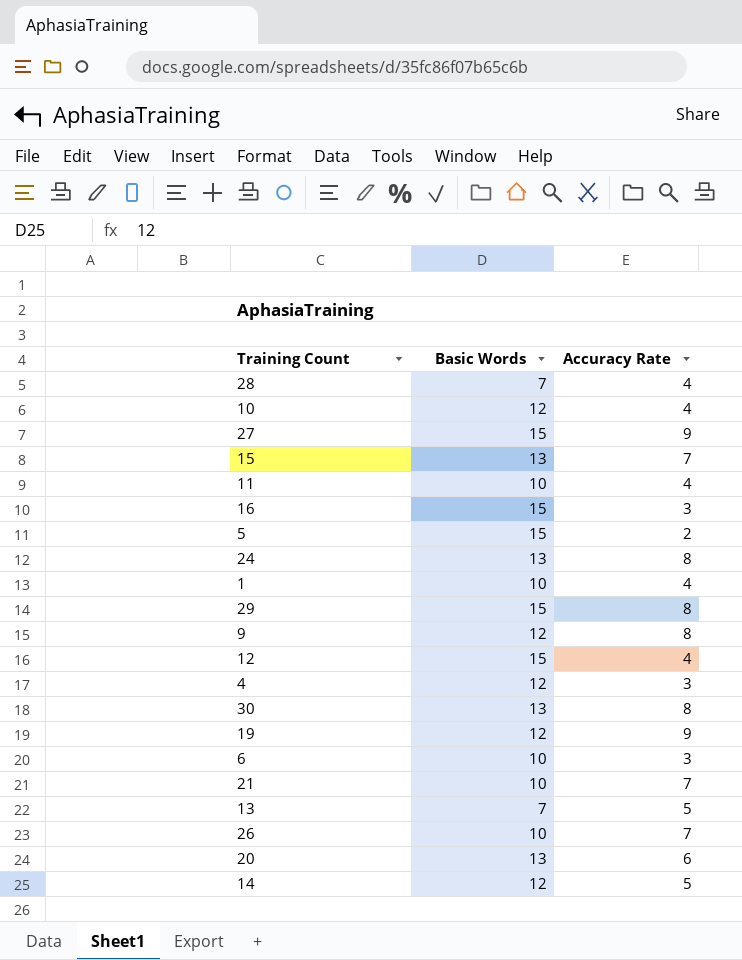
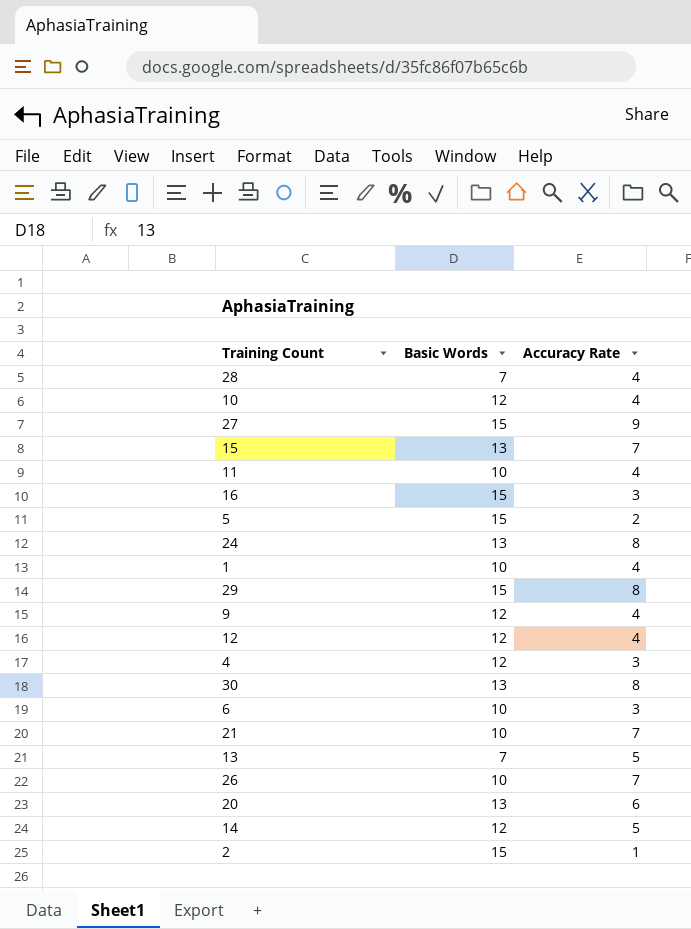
row 19: 12 | 9 -> none
9 | Accuracy Rate: 8 -> 4
12 | Basic Words: 15 -> 12
row 2: none -> 15 | 1

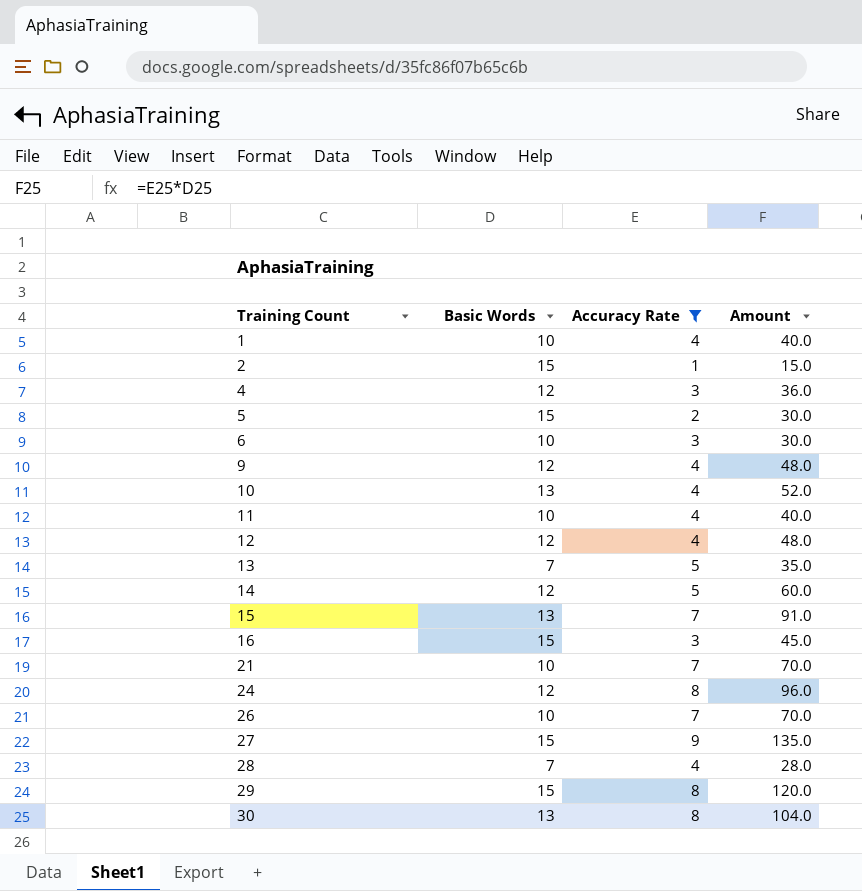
filter: none -> Accuracy Rate != 6
row order: none -> Training Count ascending
column Amount | formula: none -> [Basic Words] * [Accuracy Rate]
10 | Basic Words: 12 -> 13
24 | Basic Words: 13 -> 12

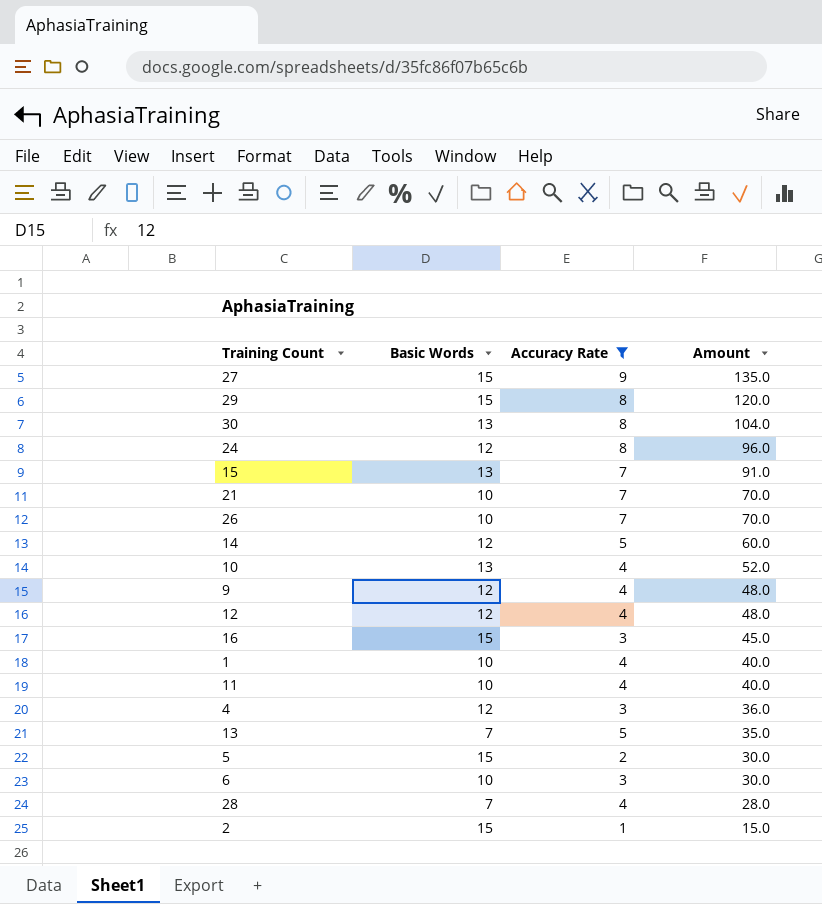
row order: Training Count ascending -> Amount descending

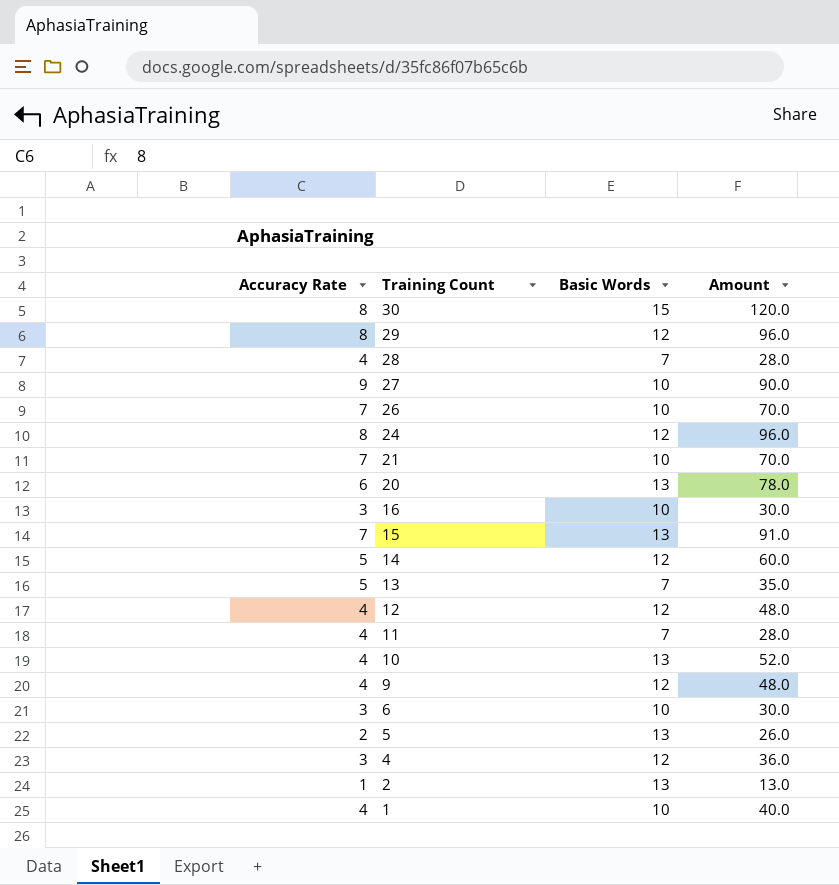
filter: Accuracy Rate != 6 -> none
row order: Amount descending -> Training Count descending
column Accuracy Rate | position: 3 -> 1
30 | Basic Words: 13 -> 15
30 | Amount: 104.0 -> 120.0
29 | Basic Words: 15 -> 12
29 | Amount: 120.0 -> 96.0
27 | Basic Words: 15 -> 10
27 | Amount: 135.0 -> 90.0
16 | Basic Words: 15 -> 10
16 | Amount: 45.0 -> 30.0
11 | Basic Words: 10 -> 7
11 | Amount: 40.0 -> 28.0
5 | Basic Words: 15 -> 13
5 | Amount: 30.0 -> 26.0
2 | Basic Words: 15 -> 13
2 | Amount: 15.0 -> 13.0

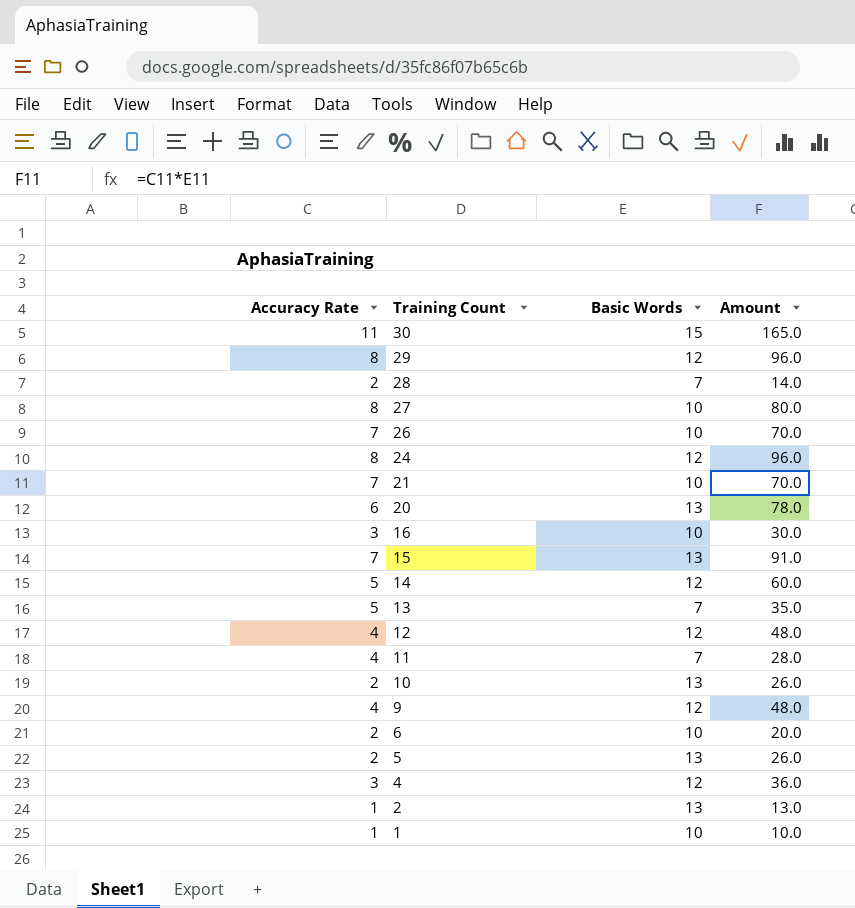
30 | Accuracy Rate: 8 -> 11
30 | Amount: 120.0 -> 165.0
28 | Accuracy Rate: 4 -> 2
28 | Amount: 28.0 -> 14.0
27 | Accuracy Rate: 9 -> 8
27 | Amount: 90.0 -> 80.0
10 | Accuracy Rate: 4 -> 2
10 | Amount: 52.0 -> 26.0
6 | Accuracy Rate: 3 -> 2
6 | Amount: 30.0 -> 20.0
1 | Accuracy Rate: 4 -> 1
1 | Amount: 40.0 -> 10.0

